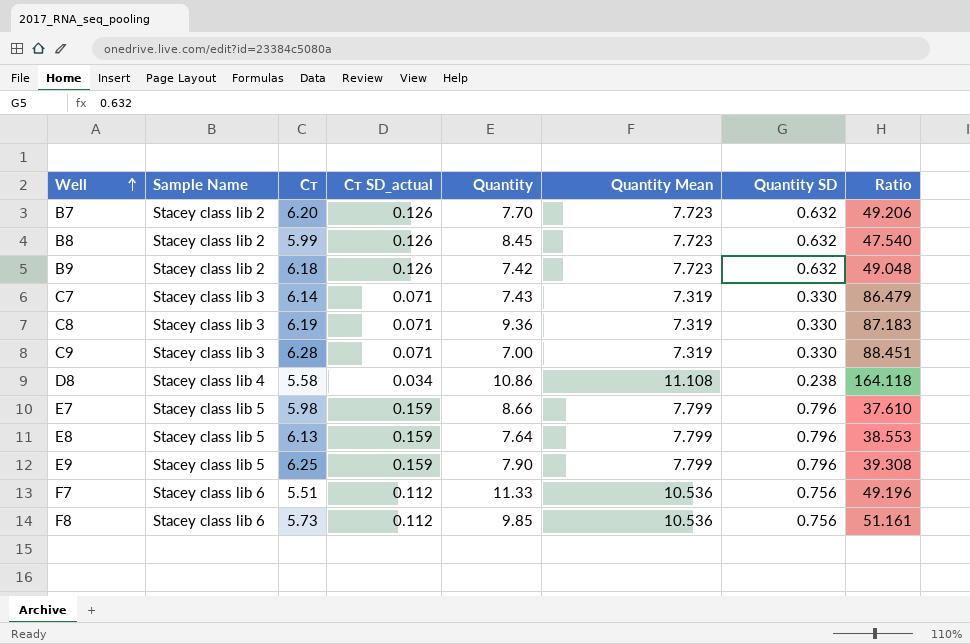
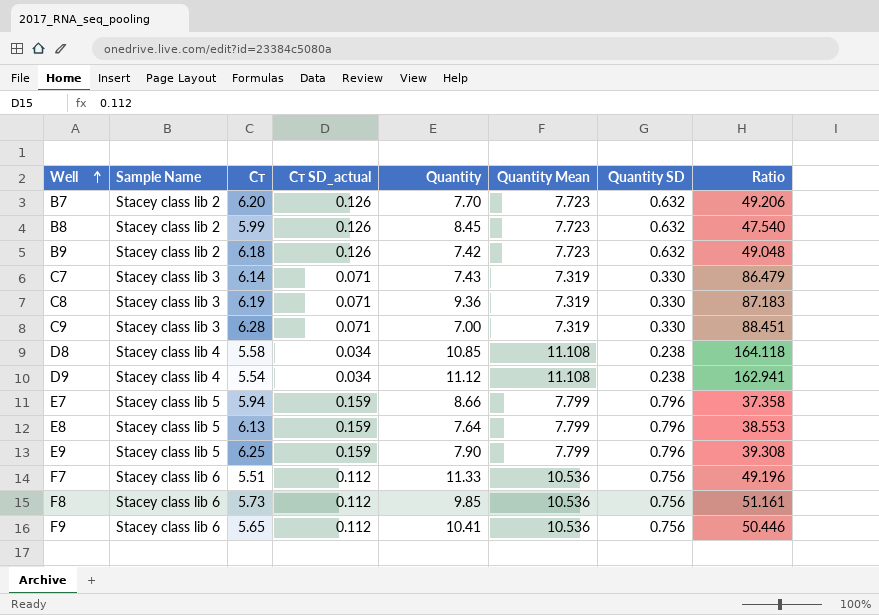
D8 | Quantity: 10.86 -> 10.85
row D9: none -> Stacey class lib 4 | 5.54 | 0.034 | 11.12 | 11.108 | 0.238 | 162.941
E7 | Cт: 5.98 -> 5.94
E7 | Ratio: 37.610 -> 37.358
row F9: none -> Stacey class lib 6 | 5.65 | 0.112 | 10.41 | 10.536 | 0.756 | 50.446

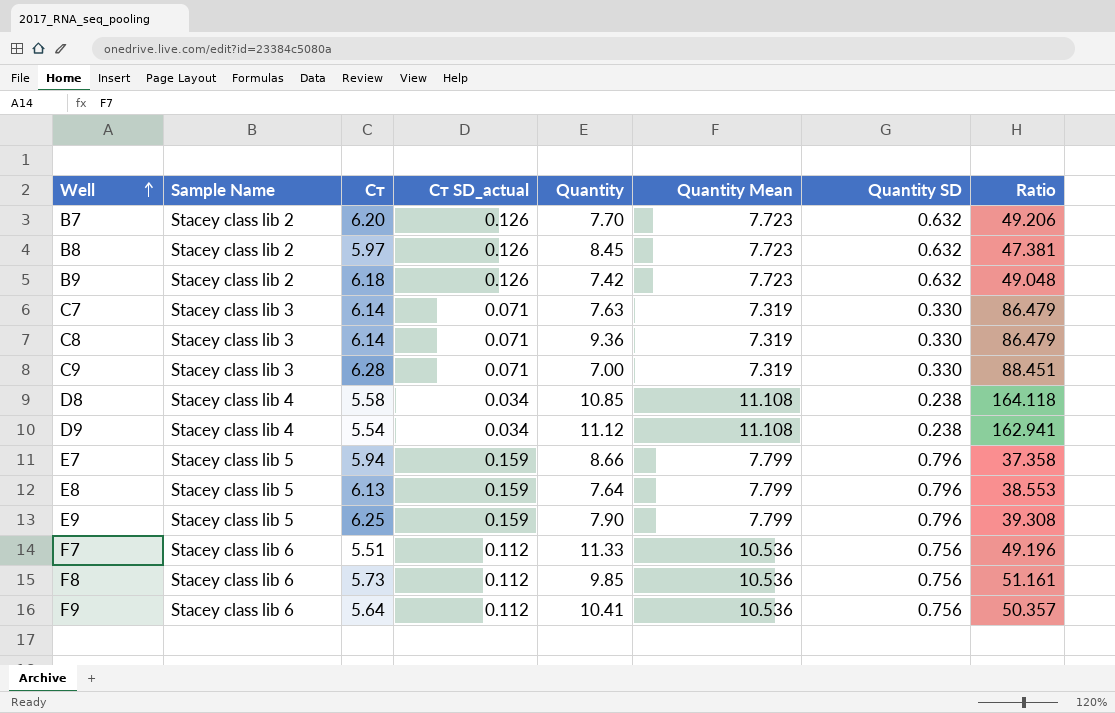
B8 | Cт: 5.99 -> 5.97
B8 | Ratio: 47.540 -> 47.381
C7 | Quantity: 7.43 -> 7.63
C8 | Cт: 6.19 -> 6.14
C8 | Ratio: 87.183 -> 86.479
F9 | Cт: 5.65 -> 5.64
F9 | Ratio: 50.446 -> 50.357

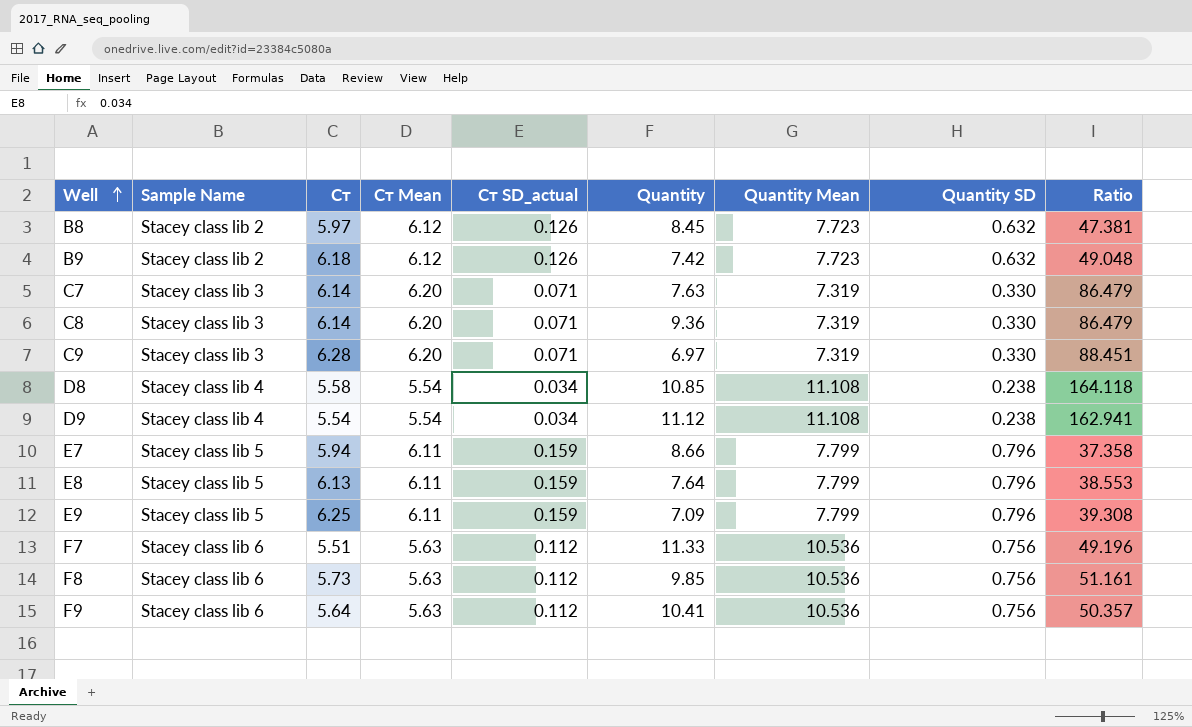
column Cт Mean | position: none -> 4
row B7: Stacey class lib 2 | 6.20 | 0.126 | 7.70 | 7.723 | 0.632 | 49.206 -> none
C9 | Quantity: 7.00 -> 6.97
E9 | Quantity: 7.90 -> 7.09

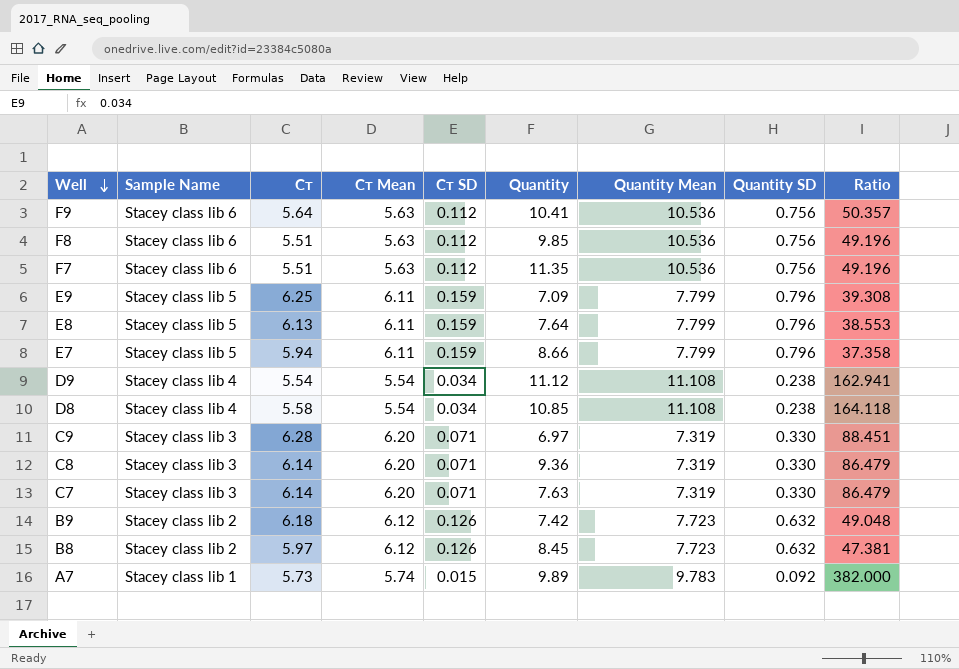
row order: Well ascending -> Well descending
column name: Cт SD_actual -> Cт SD
F8 | Cт: 5.73 -> 5.51
F8 | Ratio: 51.161 -> 49.196
F7 | Quantity: 11.33 -> 11.35
row A7: none -> Stacey class lib 1 | 5.73 | 5.74 | 0.015 | 9.89 | 9.783 | 0.092 | 382.000

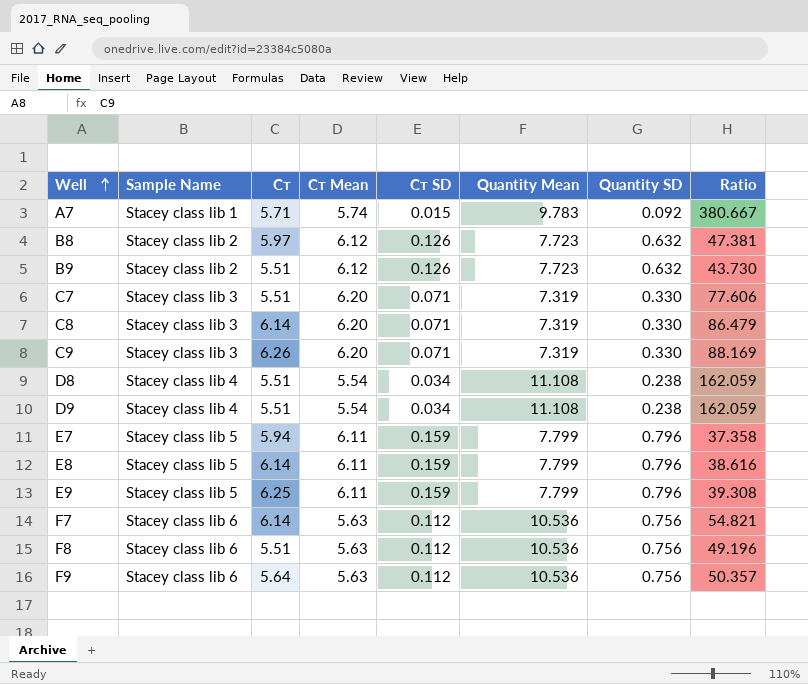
row order: Well descending -> Well ascending
column Quantity | position: 6 -> none
A7 | Cт: 5.73 -> 5.71
A7 | Ratio: 382.000 -> 380.667
B9 | Cт: 6.18 -> 5.51
B9 | Ratio: 49.048 -> 43.730
C7 | Cт: 6.14 -> 5.51
C7 | Ratio: 86.479 -> 77.606
C9 | Cт: 6.28 -> 6.26
C9 | Ratio: 88.451 -> 88.169
D8 | Cт: 5.58 -> 5.51
D8 | Ratio: 164.118 -> 162.059
D9 | Cт: 5.54 -> 5.51
D9 | Ratio: 162.941 -> 162.059
E8 | Cт: 6.13 -> 6.14
E8 | Ratio: 38.553 -> 38.616
F7 | Cт: 5.51 -> 6.14
F7 | Ratio: 49.196 -> 54.821

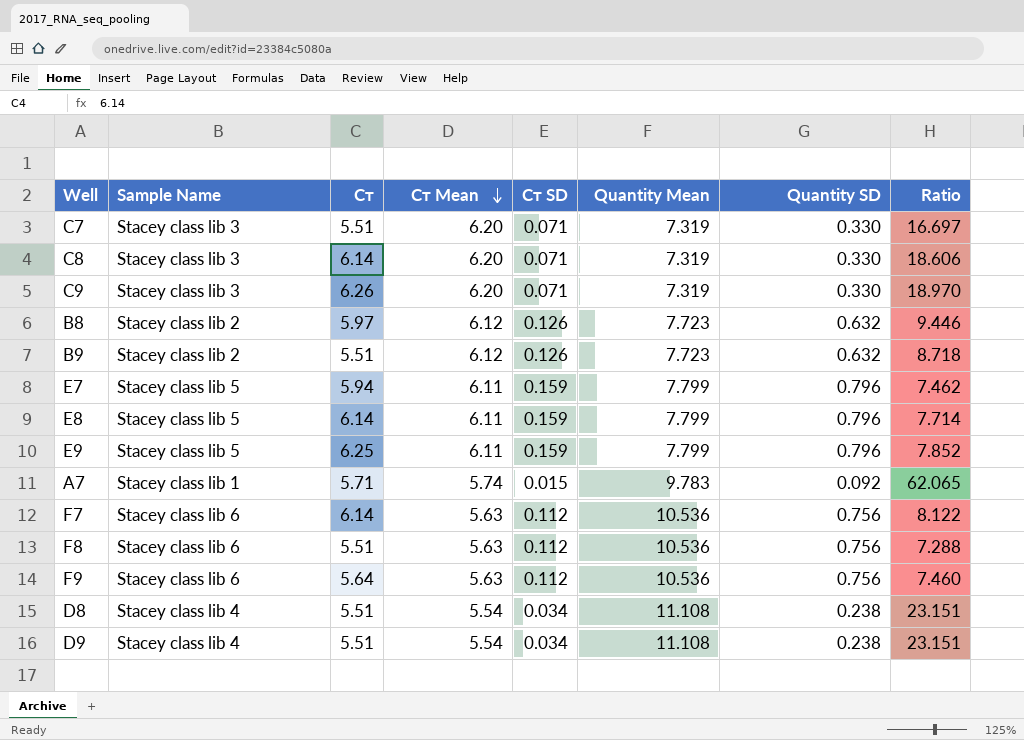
row order: Well ascending -> Cт Mean descending
column Ratio | formula: [Cт] / [Cт SD] -> [Cт] / [Quantity SD]

